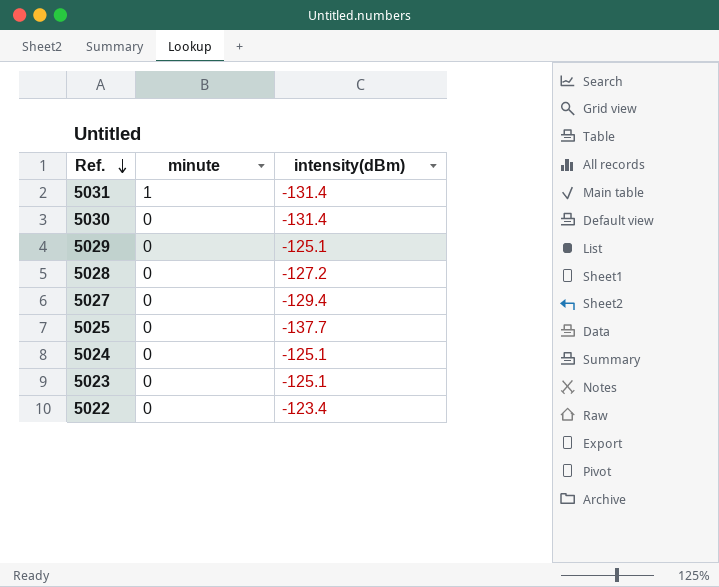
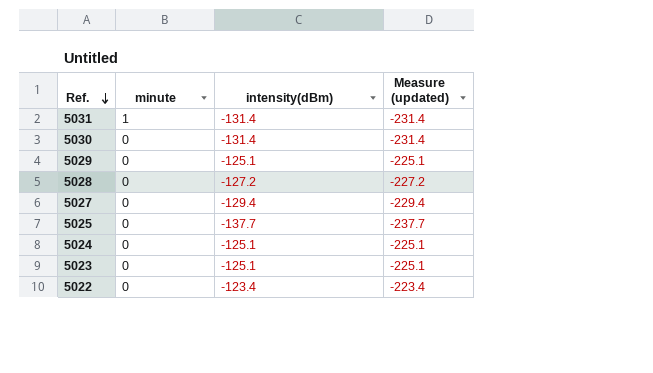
column Measure (updated) | formula: none -> [intensity(dBm)] - 100

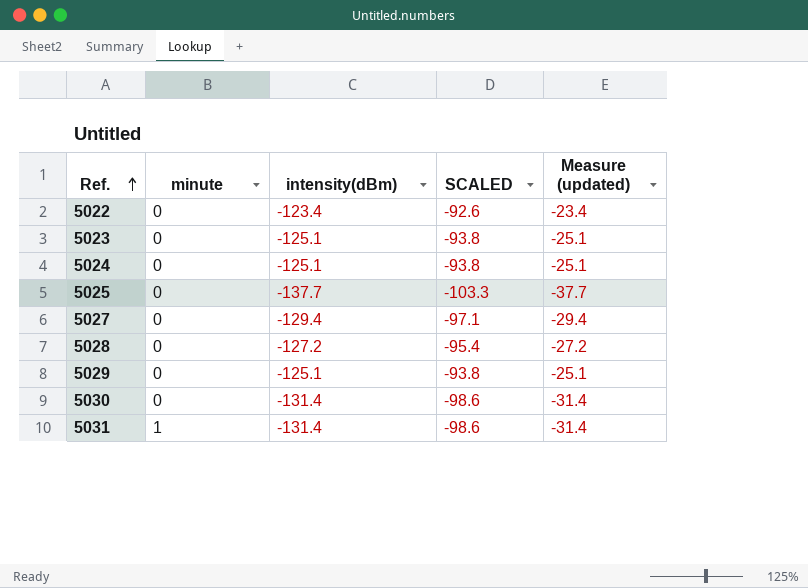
row order: Ref. descending -> Ref. ascending
column SCALED | formula: none -> [intensity(dBm)] * 0.75
column Measure (updated) | formula: [intensity(dBm)] - 100 -> [intensity(dBm)] + 100

